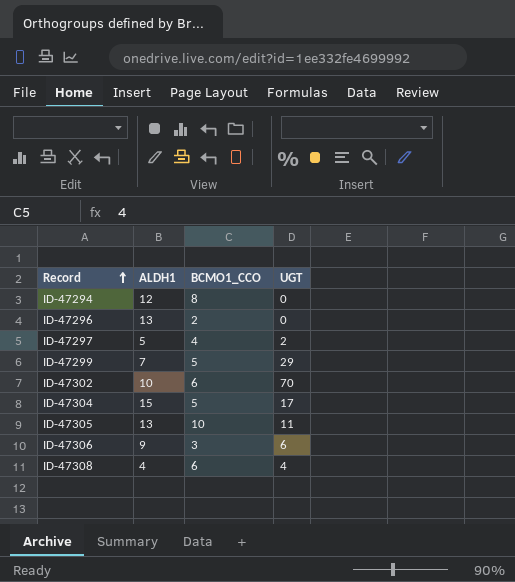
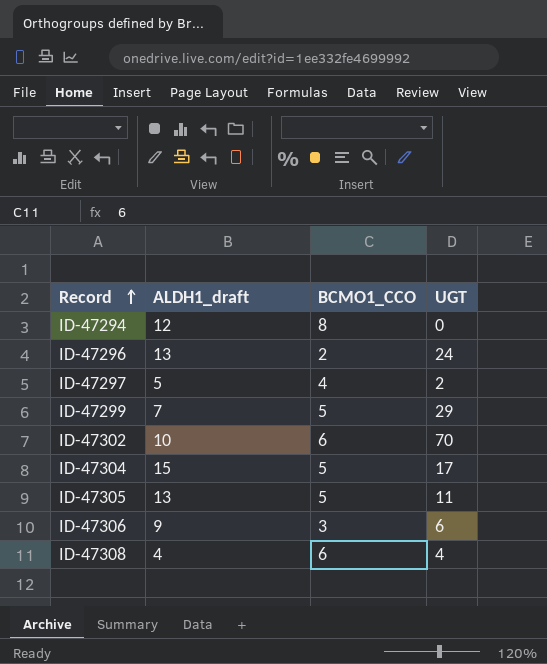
column name: ALDH1 -> ALDH1_draft
ID-47296 | UGT: 0 -> 24
ID-47305 | BCMO1_CCO: 10 -> 5

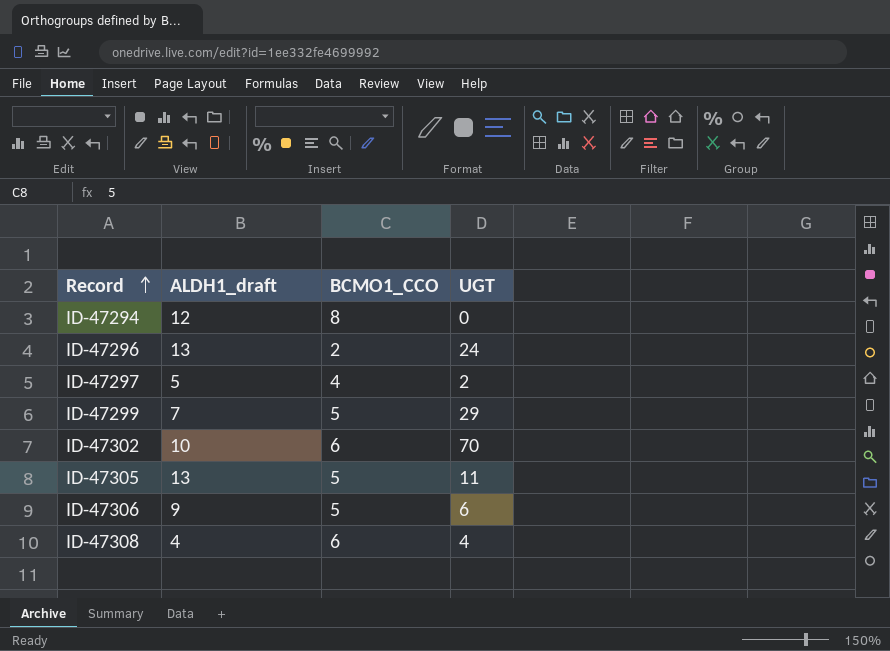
row ID-47304: 15 | 5 | 17 -> none
ID-47306 | BCMO1_CCO: 3 -> 5

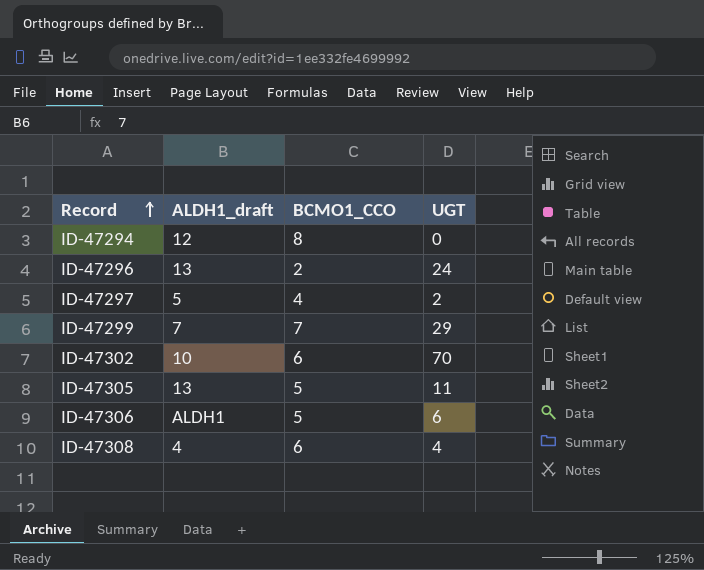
ID-47299 | BCMO1_CCO: 5 -> 7
ID-47306 | ALDH1_draft: 9 -> ALDH1

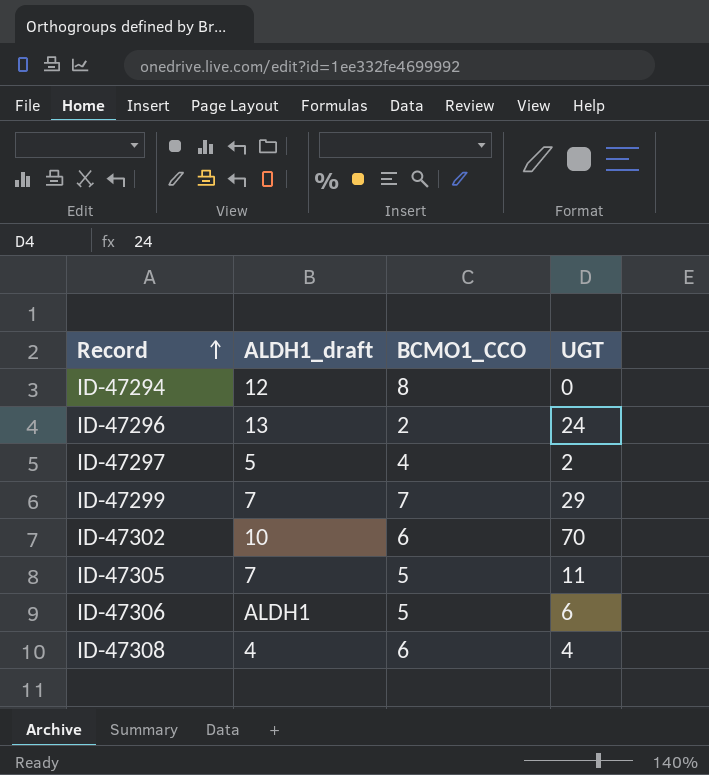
ID-47305 | ALDH1_draft: 13 -> 7

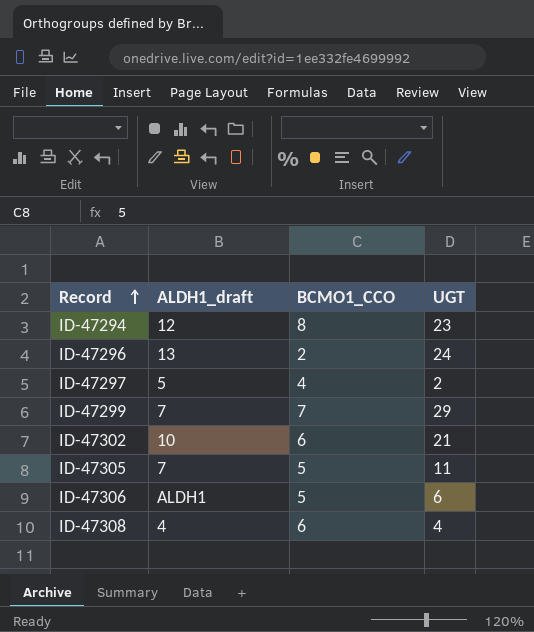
ID-47294 | UGT: 0 -> 23
ID-47302 | UGT: 70 -> 21

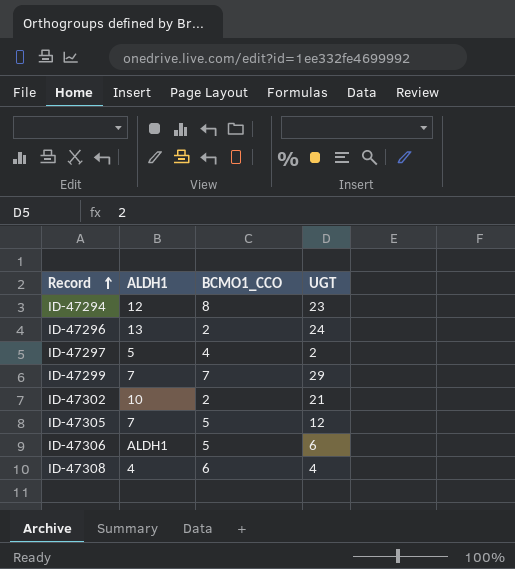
column name: ALDH1_draft -> ALDH1
ID-47302 | BCMO1_CCO: 6 -> 2
ID-47305 | UGT: 11 -> 12

